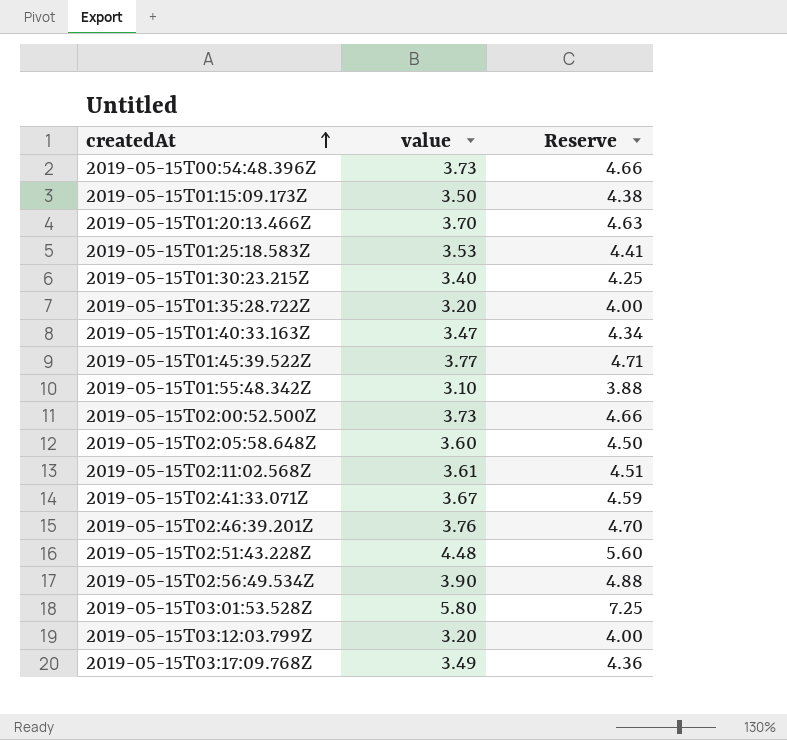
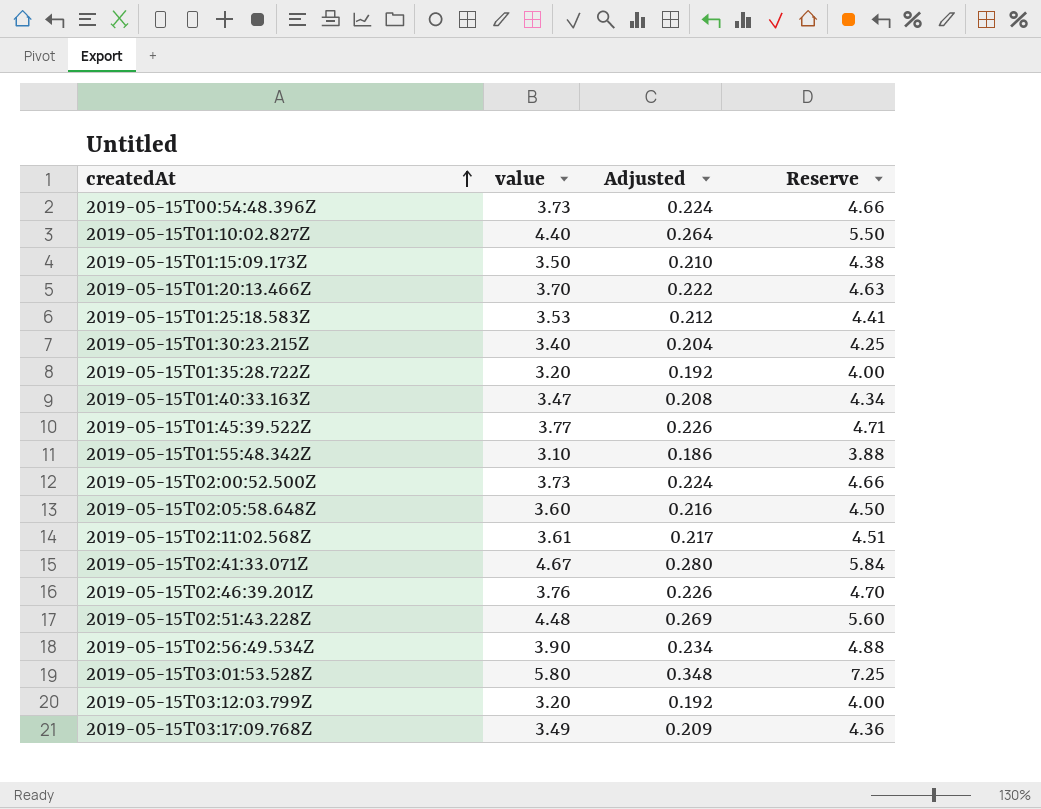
column Adjusted | formula: none -> [value] * 0.06
row 2019-05-15T01:10:02.827Z: none -> 4.40 | 0.264 | 5.50
2019-05-15T02:41:33.071Z | value: 3.67 -> 4.67
2019-05-15T02:41:33.071Z | Reserve: 4.59 -> 5.84

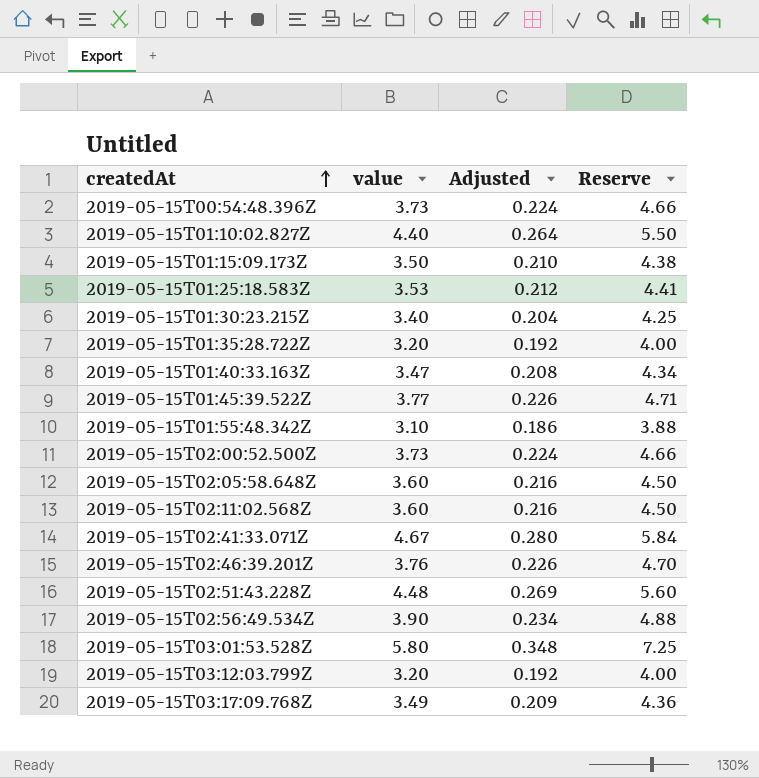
row 2019-05-15T01:20:13.466Z: 3.70 | 0.222 | 4.63 -> none
2019-05-15T02:11:02.568Z | value: 3.61 -> 3.60
2019-05-15T02:11:02.568Z | Adjusted: 0.217 -> 0.216
2019-05-15T02:11:02.568Z | Reserve: 4.51 -> 4.50

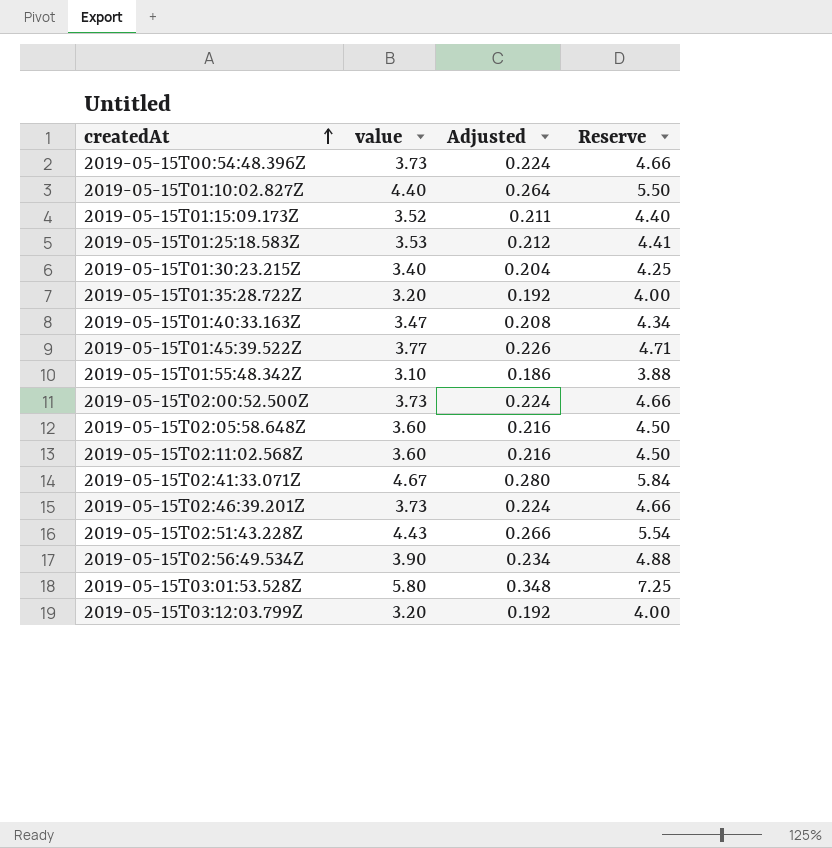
row 2019-05-15T03:17:09.768Z: 3.49 | 0.209 | 4.36 -> none
2019-05-15T01:15:09.173Z | value: 3.50 -> 3.52
2019-05-15T01:15:09.173Z | Adjusted: 0.210 -> 0.211
2019-05-15T01:15:09.173Z | Reserve: 4.38 -> 4.40
2019-05-15T02:46:39.201Z | value: 3.76 -> 3.73
2019-05-15T02:46:39.201Z | Adjusted: 0.226 -> 0.224
2019-05-15T02:46:39.201Z | Reserve: 4.70 -> 4.66
2019-05-15T02:51:43.228Z | value: 4.48 -> 4.43
2019-05-15T02:51:43.228Z | Adjusted: 0.269 -> 0.266
2019-05-15T02:51:43.228Z | Reserve: 5.60 -> 5.54

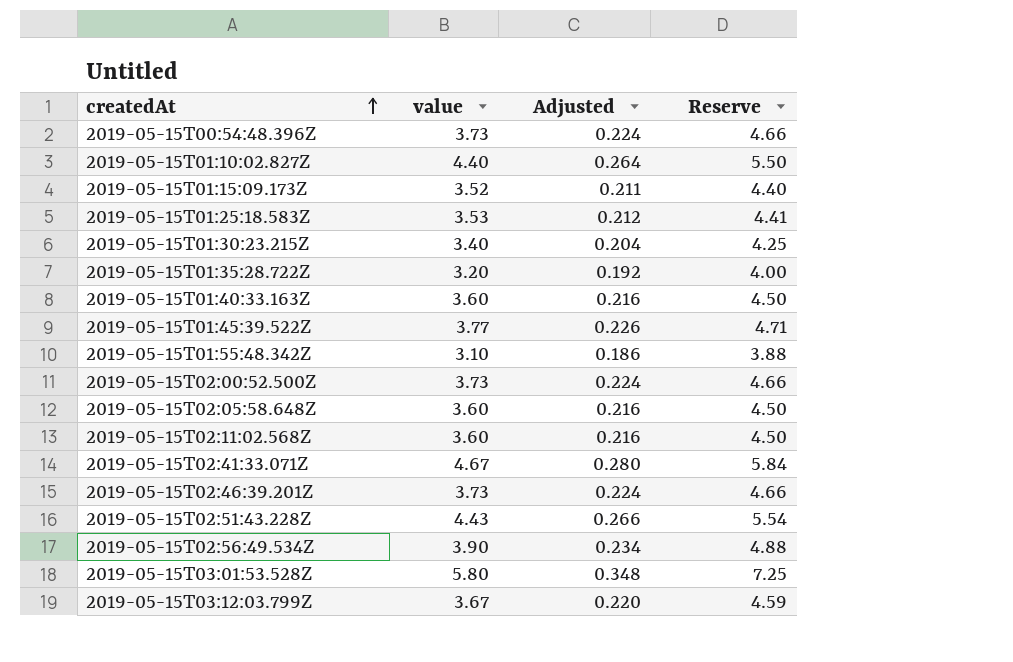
2019-05-15T01:40:33.163Z | value: 3.47 -> 3.60
2019-05-15T01:40:33.163Z | Adjusted: 0.208 -> 0.216
2019-05-15T01:40:33.163Z | Reserve: 4.34 -> 4.50
2019-05-15T03:12:03.799Z | value: 3.20 -> 3.67
2019-05-15T03:12:03.799Z | Adjusted: 0.192 -> 0.220
2019-05-15T03:12:03.799Z | Reserve: 4.00 -> 4.59

